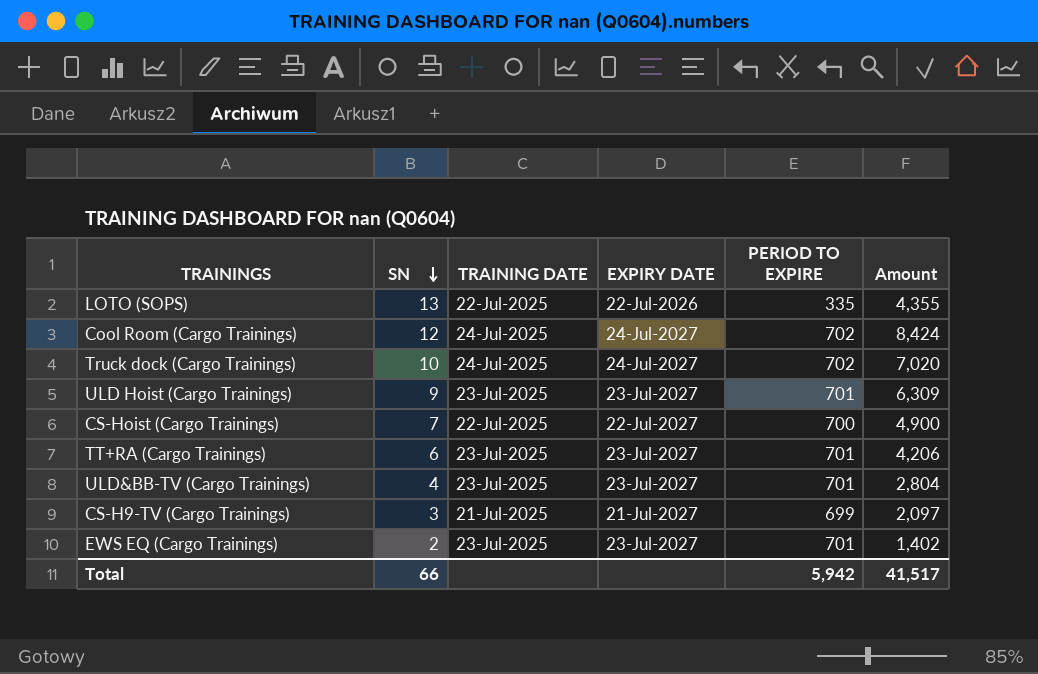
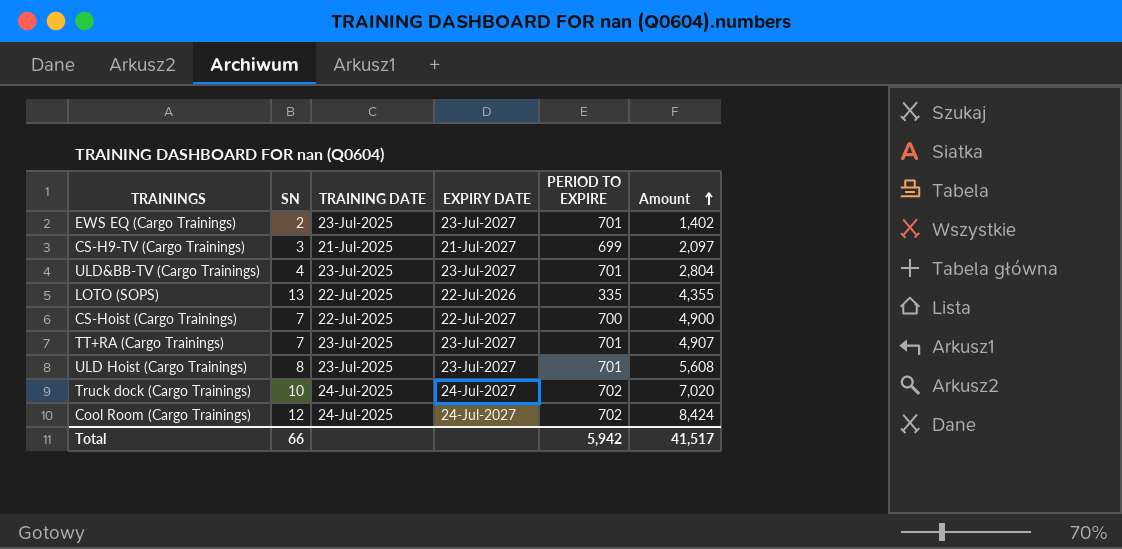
row order: SN descending -> Amount ascending
TT+RA (Cargo Trainings) | SN: 6 -> 7
TT+RA (Cargo Trainings) | Amount: 4,206 -> 4,907
ULD Hoist (Cargo Trainings) | SN: 9 -> 8
ULD Hoist (Cargo Trainings) | Amount: 6,309 -> 5,608

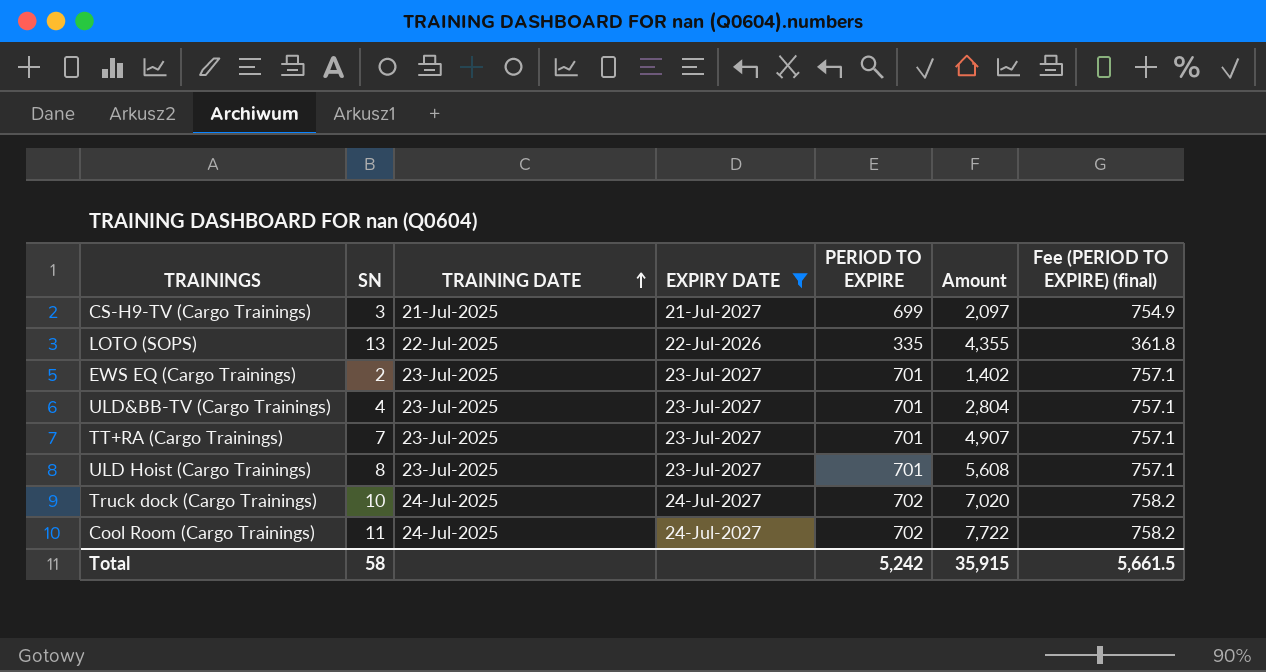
filter: none -> EXPIRY DATE != 22-Jul-2027
row order: Amount ascending -> TRAINING DATE ascending
column Fee (PERIOD TO EXPIRE) (final) | formula: none -> [PERIOD TO EXPIRE] * 1.08
Cool Room (Cargo Trainings) | SN: 12 -> 11
Cool Room (Cargo Trainings) | Amount: 8,424 -> 7,722
Total | SN: 66 -> 58
Total | PERIOD TO EXPIRE: 5,942 -> 5,242
Total | Amount: 41,517 -> 35,915

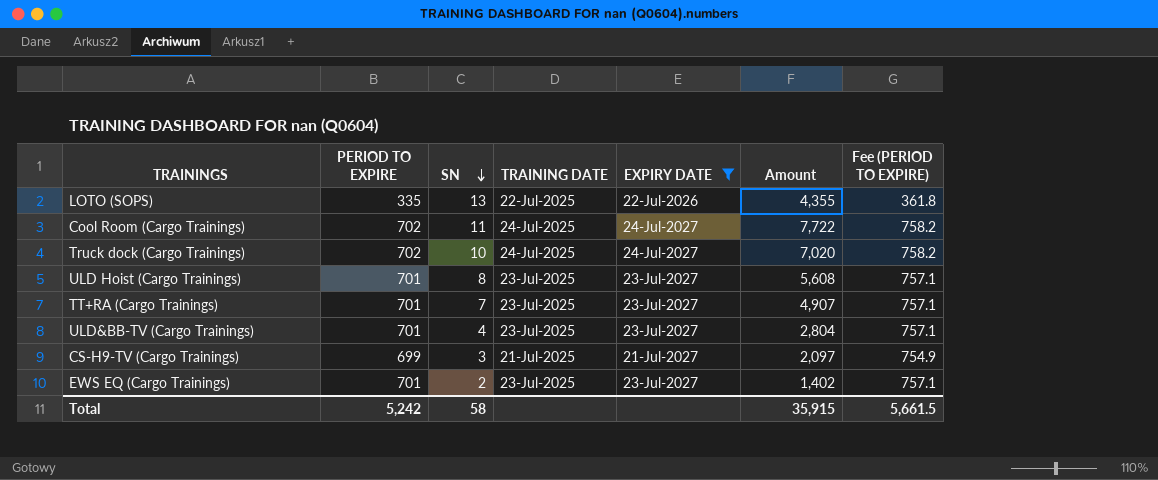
row order: TRAINING DATE ascending -> SN descending
column PERIOD TO EXPIRE | position: 5 -> 2
column name: Fee (PERIOD TO EXPIRE) (final) -> Fee (PERIOD TO EXPIRE)

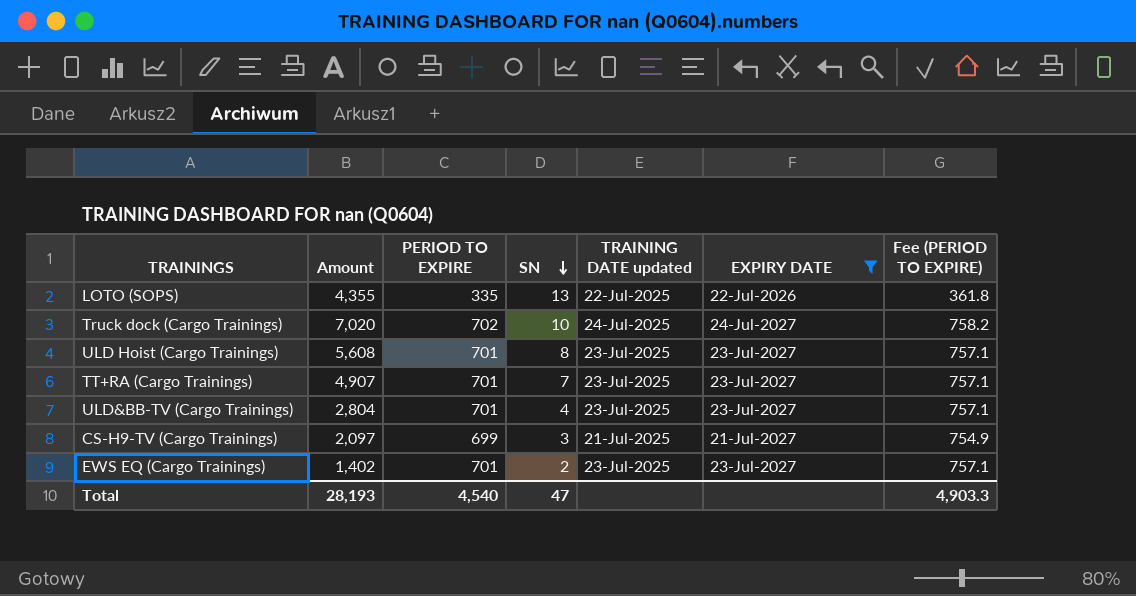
column Amount | position: 6 -> 2
column name: TRAINING DATE -> TRAINING DATE updated
row Cool Room (Cargo Trainings): 702 | 11 | 24-Jul-2025 | 24-Jul-2027 | 7,722 | 758.2 -> none
Total | Amount: 35,915 -> 28,193
Total | PERIOD TO EXPIRE: 5,242 -> 4,540
Total | SN: 58 -> 47
Total | Fee (PERIOD TO EXPIRE): 5,661.5 -> 4,903.3

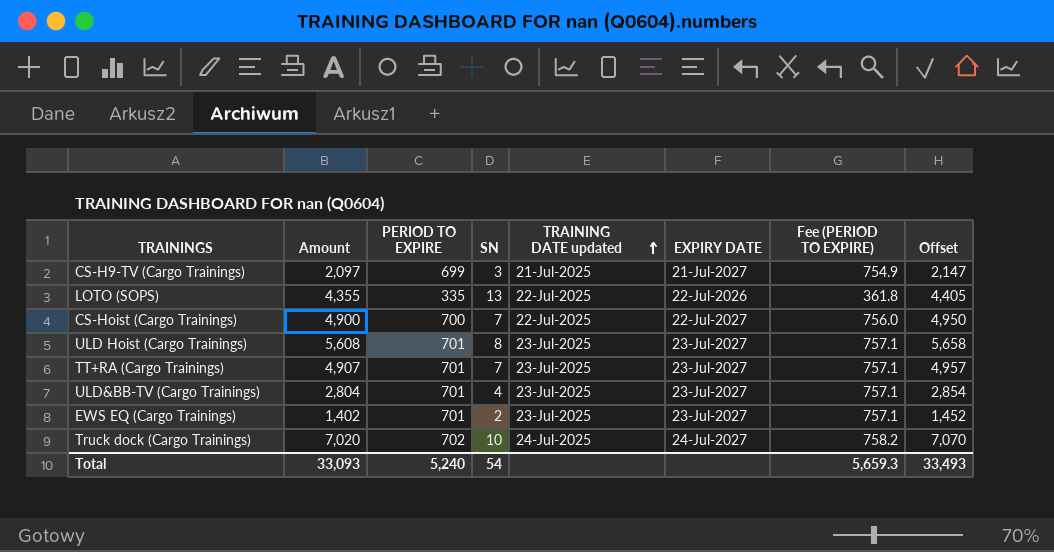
filter: EXPIRY DATE != 22-Jul-2027 -> none
row order: SN descending -> TRAINING DATE updated ascending
column Offset | formula: none -> [Amount] + 50
Total | Amount: 28,193 -> 33,093
Total | PERIOD TO EXPIRE: 4,540 -> 5,240
Total | SN: 47 -> 54
Total | Fee (PERIOD TO EXPIRE): 4,903.3 -> 5,659.3

